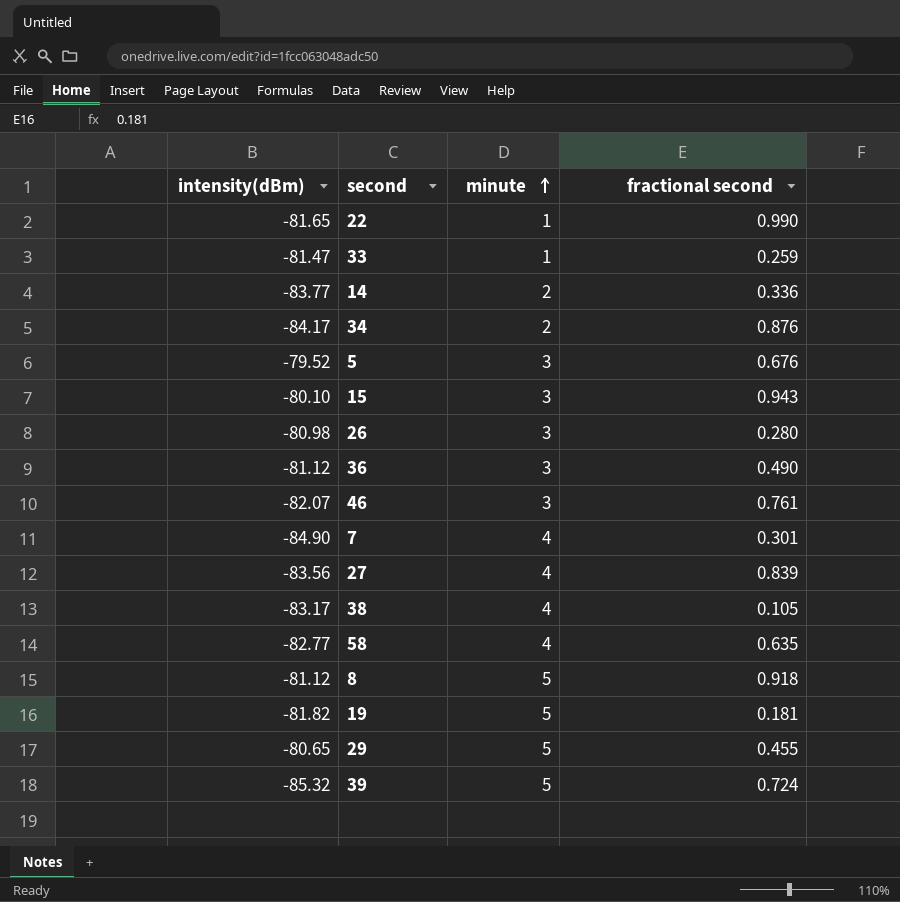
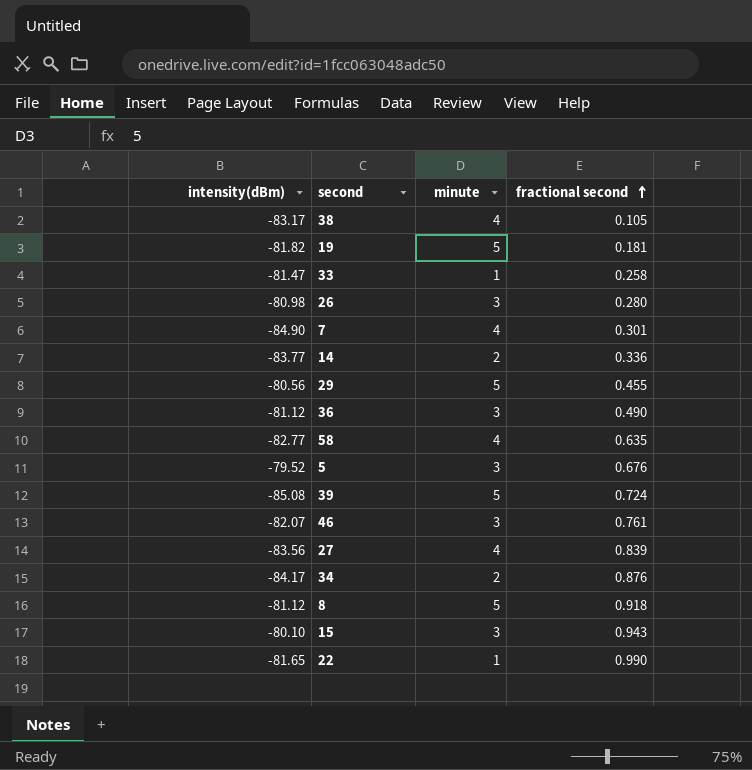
row order: minute ascending -> fractional second ascending
33 | fractional second: 0.259 -> 0.258
29 | intensity(dBm): -80.65 -> -80.56
39 | intensity(dBm): -85.32 -> -85.08

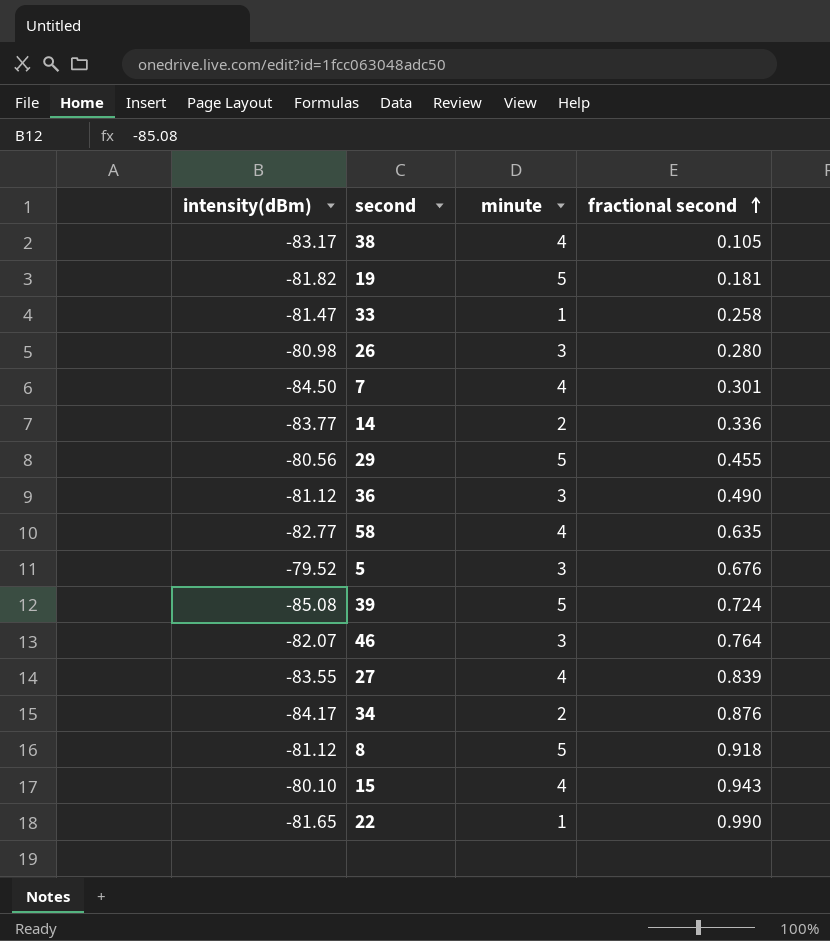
7 | intensity(dBm): -84.90 -> -84.50
46 | fractional second: 0.761 -> 0.764
27 | intensity(dBm): -83.56 -> -83.55
15 | minute: 3 -> 4

